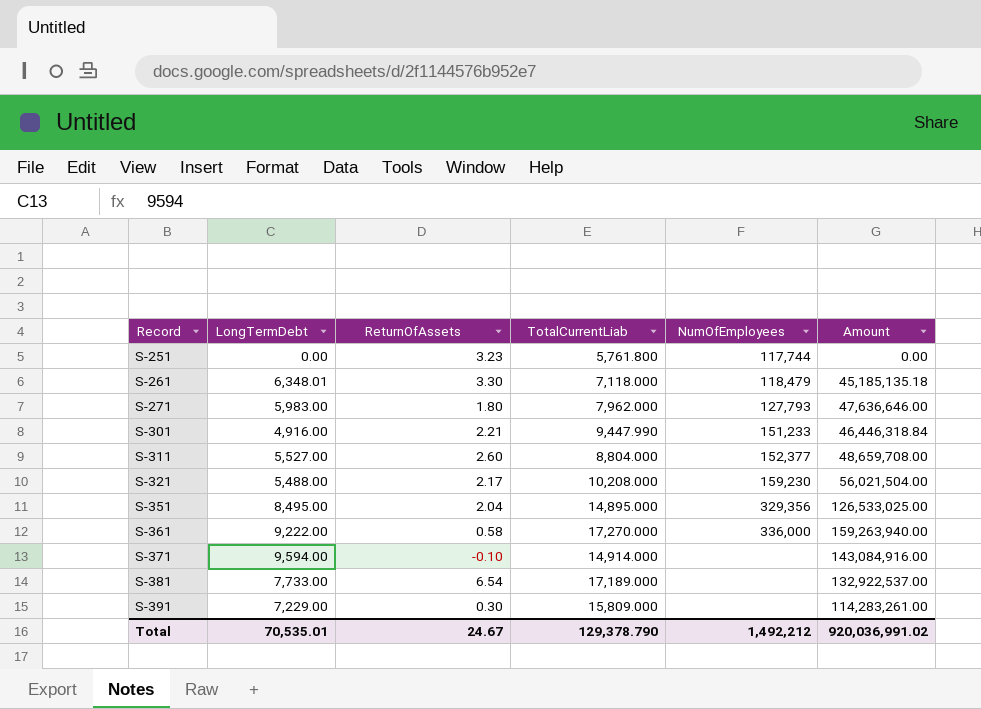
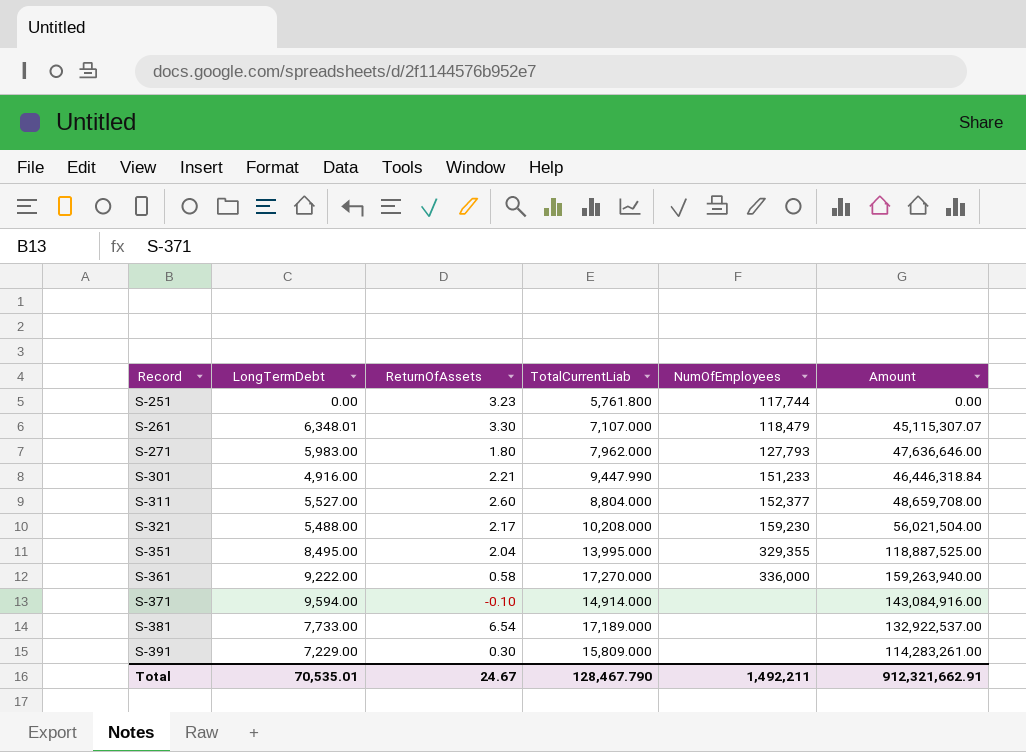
S-261 | TotalCurrentLiab: 7,118.000 -> 7,107.000
S-261 | Amount: 45,185,135.18 -> 45,115,307.07
S-351 | TotalCurrentLiab: 14,895.000 -> 13,995.000
S-351 | NumOfEmployees: 329,356 -> 329,355
S-351 | Amount: 126,533,025.00 -> 118,887,525.00
Total | TotalCurrentLiab: 129,378.790 -> 128,467.790
Total | NumOfEmployees: 1,492,212 -> 1,492,211
Total | Amount: 920,036,991.02 -> 912,321,662.91

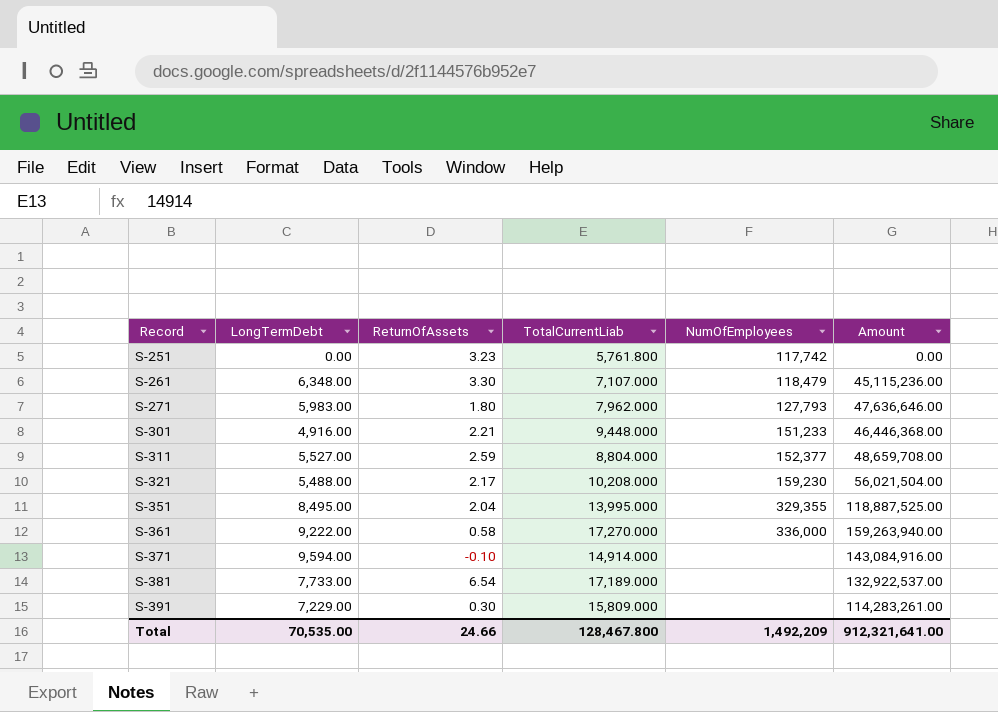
S-251 | NumOfEmployees: 117,744 -> 117,742
S-261 | LongTermDebt: 6,348.01 -> 6,348.00
S-261 | Amount: 45,115,307.07 -> 45,115,236.00
S-301 | TotalCurrentLiab: 9,447.990 -> 9,448.000
S-301 | Amount: 46,446,318.84 -> 46,446,368.00
S-311 | ReturnOfAssets: 2.60 -> 2.59
Total | LongTermDebt: 70,535.01 -> 70,535.00
Total | ReturnOfAssets: 24.67 -> 24.66
Total | TotalCurrentLiab: 128,467.790 -> 128,467.800
Total | NumOfEmployees: 1,492,211 -> 1,492,209
Total | Amount: 912,321,662.91 -> 912,321,641.00

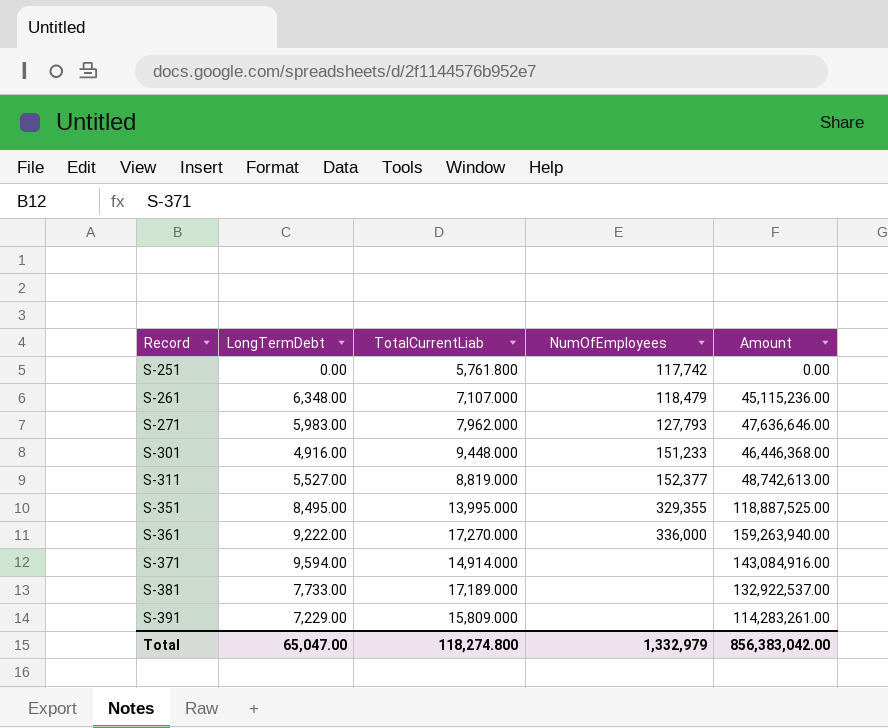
column ReturnOfAssets | position: 3 -> none
row S-321: 5,488.00 | 2.17 | 10,208.000 | 159,230 | 56,021,504.00 -> none
S-311 | TotalCurrentLiab: 8,804.000 -> 8,819.000
S-311 | Amount: 48,659,708.00 -> 48,742,613.00
Total | LongTermDebt: 70,535.00 -> 65,047.00
Total | TotalCurrentLiab: 128,467.800 -> 118,274.800
Total | NumOfEmployees: 1,492,209 -> 1,332,979
Total | Amount: 912,321,641.00 -> 856,383,042.00

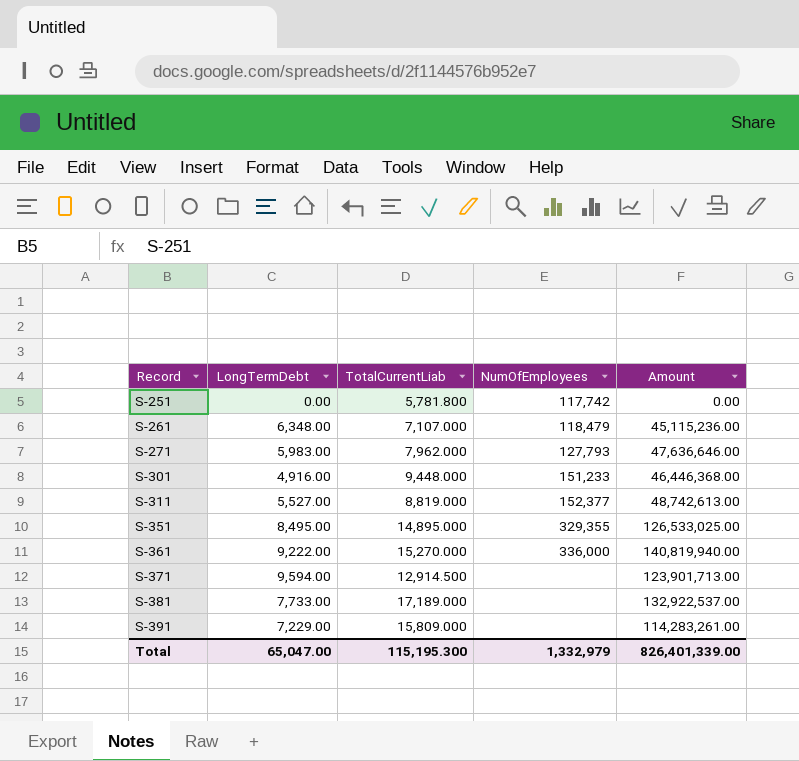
S-251 | TotalCurrentLiab: 5,761.800 -> 5,781.800
S-351 | TotalCurrentLiab: 13,995.000 -> 14,895.000
S-351 | Amount: 118,887,525.00 -> 126,533,025.00
S-361 | TotalCurrentLiab: 17,270.000 -> 15,270.000
S-361 | Amount: 159,263,940.00 -> 140,819,940.00
S-371 | TotalCurrentLiab: 14,914.000 -> 12,914.500
S-371 | Amount: 143,084,916.00 -> 123,901,713.00
Total | TotalCurrentLiab: 118,274.800 -> 115,195.300
Total | Amount: 856,383,042.00 -> 826,401,339.00

